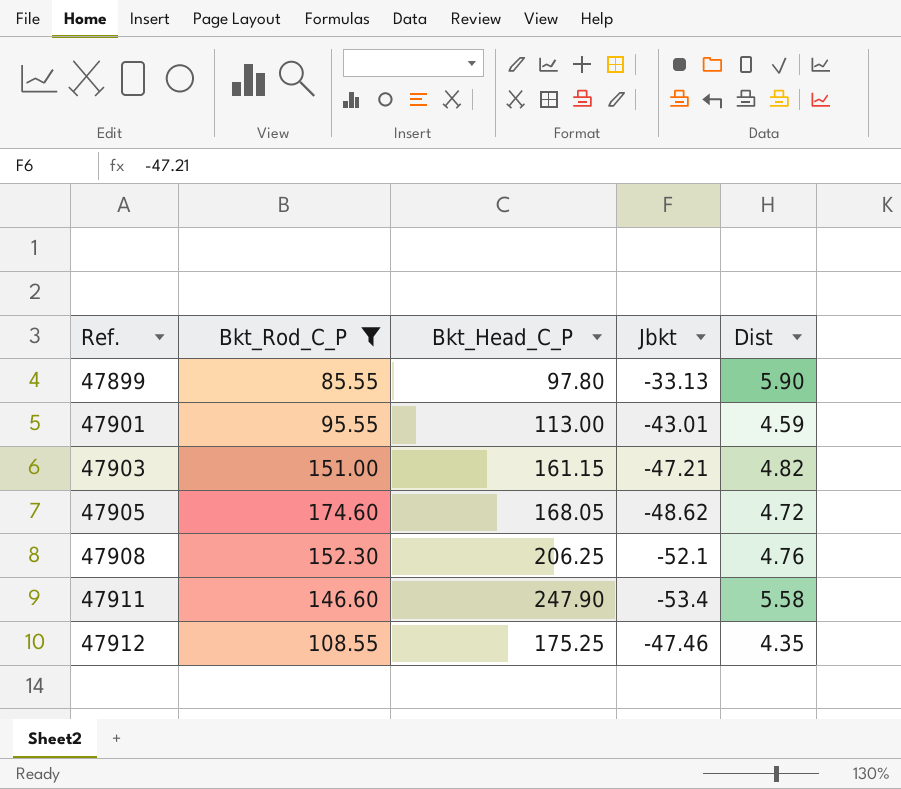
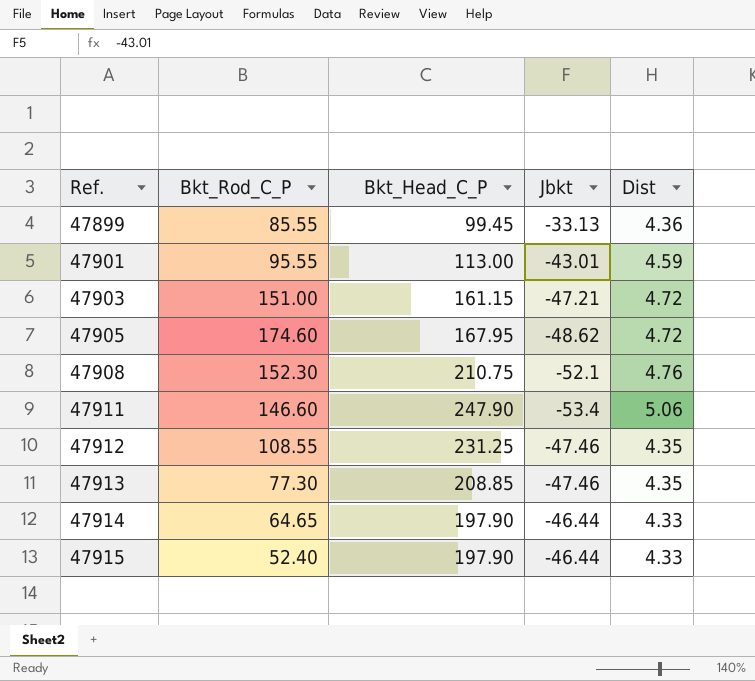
filter: Bkt_Rod_C_P >= 85.55 -> none
47899 | Bkt_Head_C_P: 97.80 -> 99.45
47899 | Dist: 5.90 -> 4.36
47903 | Dist: 4.82 -> 4.72
47905 | Bkt_Head_C_P: 168.05 -> 167.95
47908 | Bkt_Head_C_P: 206.25 -> 210.75
47911 | Dist: 5.58 -> 5.06
47912 | Bkt_Head_C_P: 175.25 -> 231.25

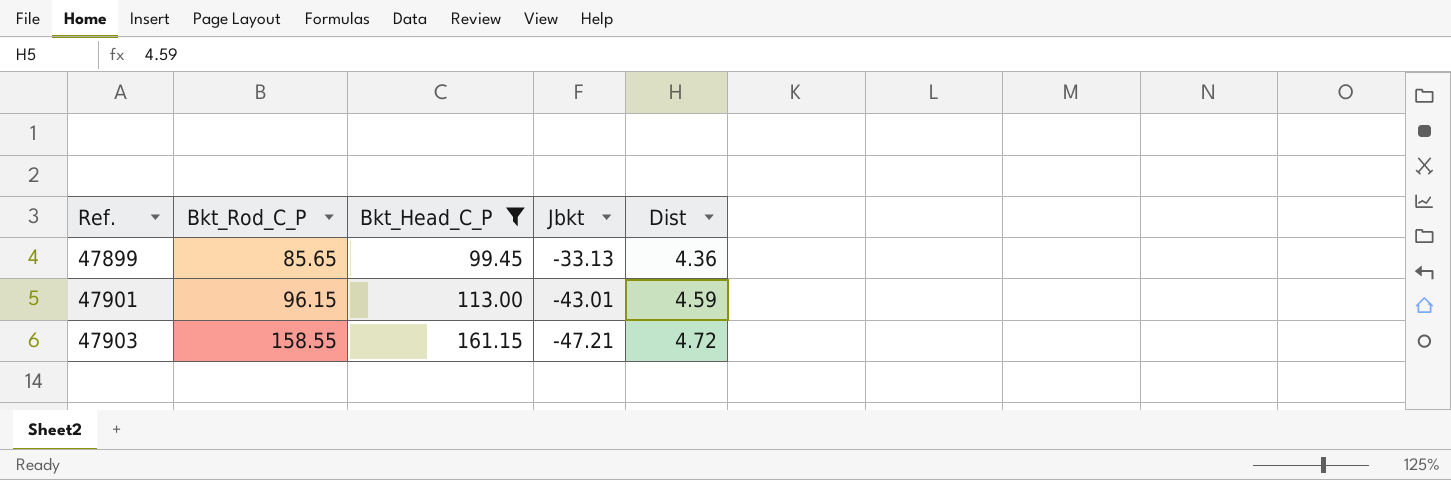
filter: none -> Bkt_Head_C_P <= 161.15
47899 | Bkt_Rod_C_P: 85.55 -> 85.65
47901 | Bkt_Rod_C_P: 95.55 -> 96.15
47903 | Bkt_Rod_C_P: 151.00 -> 158.55

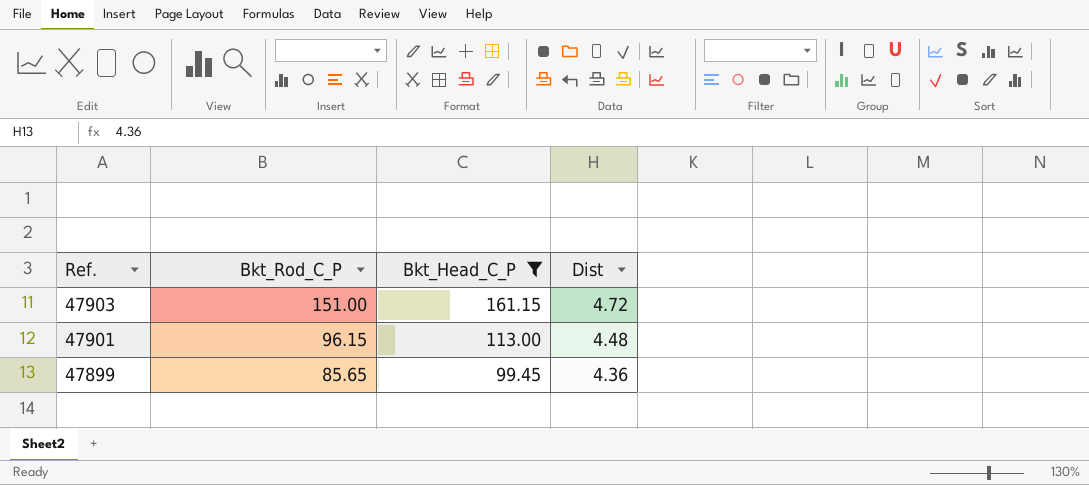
row order: Ref. ascending -> Ref. descending
column Jbkt | position: 4 -> none
47903 | Bkt_Rod_C_P: 158.55 -> 151.00
47901 | Dist: 4.59 -> 4.48

